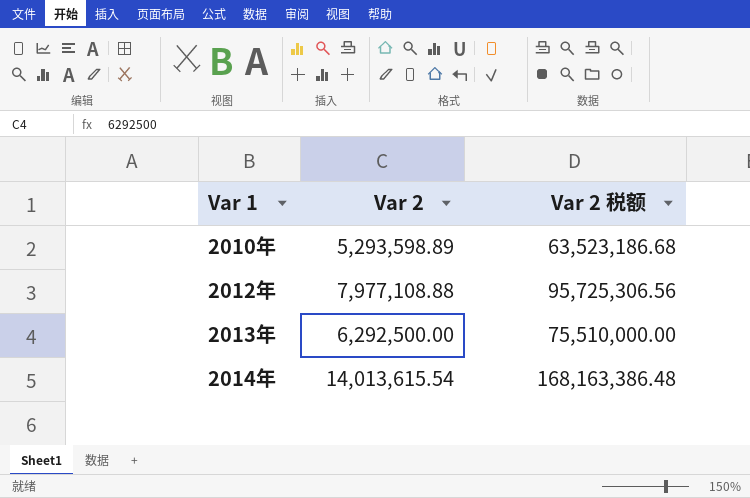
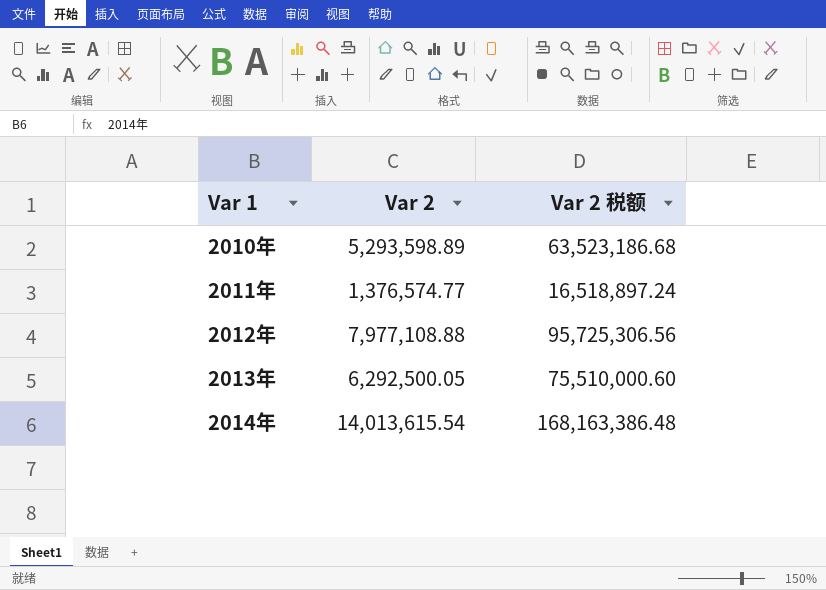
row 2011年: none -> 1,376,574.77 | 16,518,897.24
2013年 | Var 2: 6,292,500.00 -> 6,292,500.05
2013年 | Var 2 税额: 75,510,000.00 -> 75,510,000.60

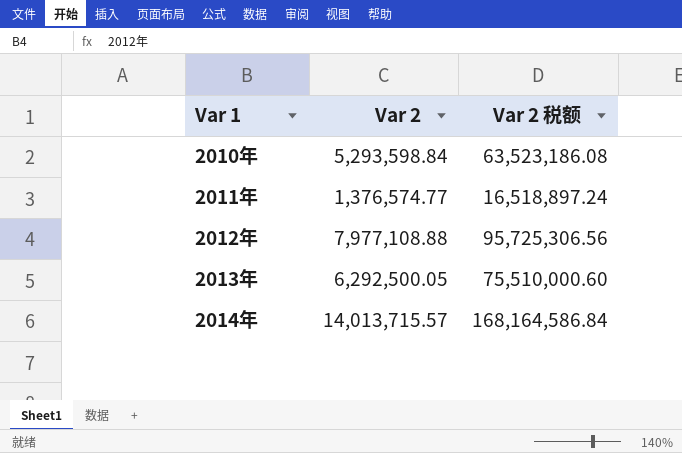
2010年 | Var 2: 5,293,598.89 -> 5,293,598.84
2010年 | Var 2 税额: 63,523,186.68 -> 63,523,186.08
2014年 | Var 2: 14,013,615.54 -> 14,013,715.57
2014年 | Var 2 税额: 168,163,386.48 -> 168,164,586.84

